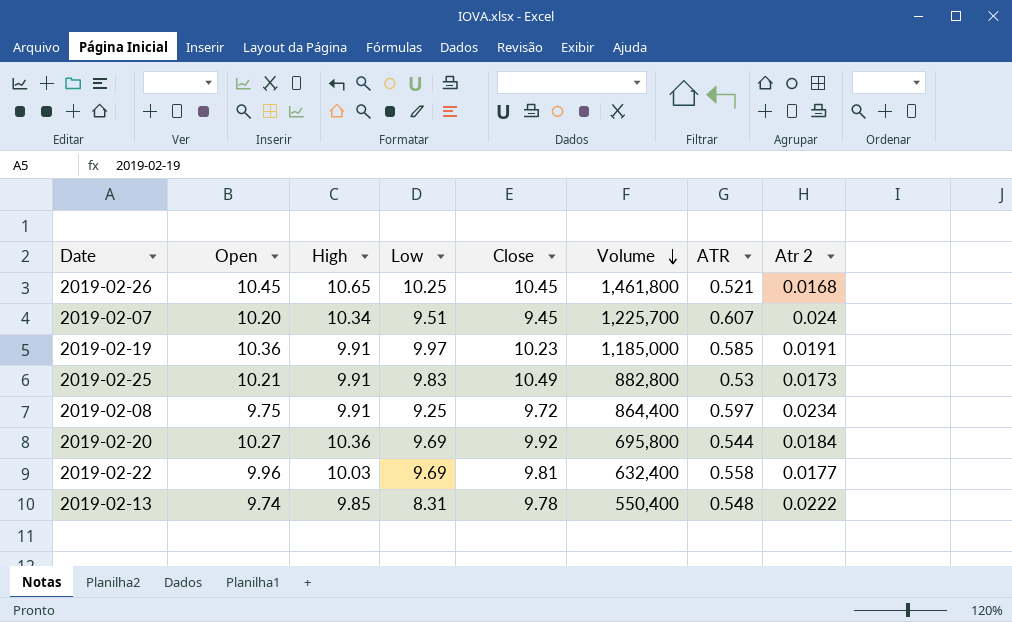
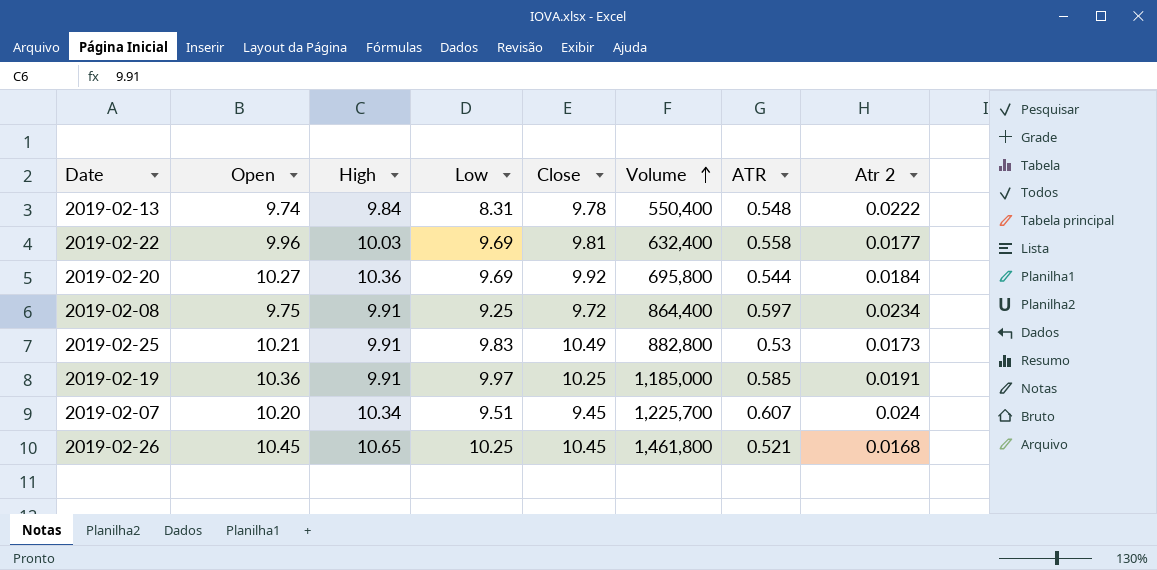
row order: Volume descending -> Volume ascending
2019-02-13 | High: 9.85 -> 9.84
2019-02-19 | Close: 10.23 -> 10.25

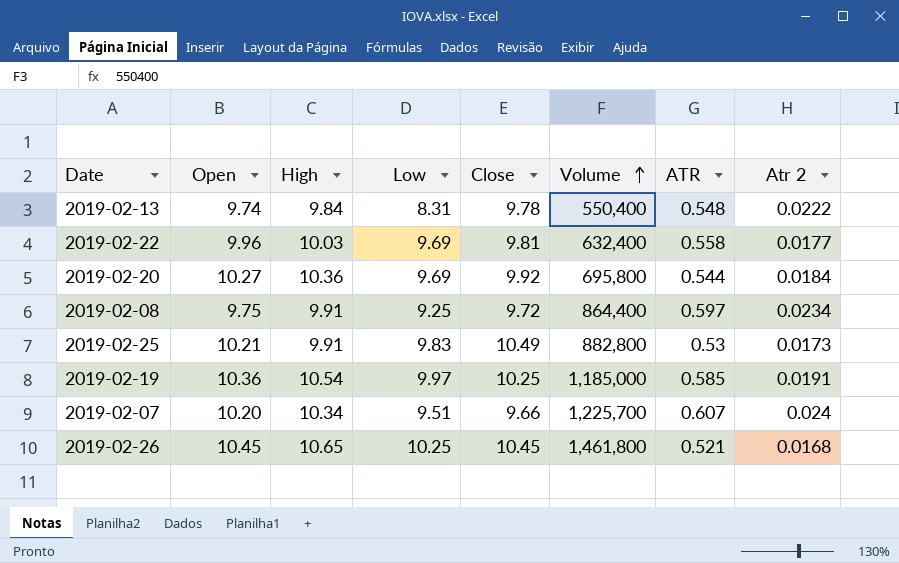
2019-02-19 | High: 9.91 -> 10.54
2019-02-07 | Close: 9.45 -> 9.66

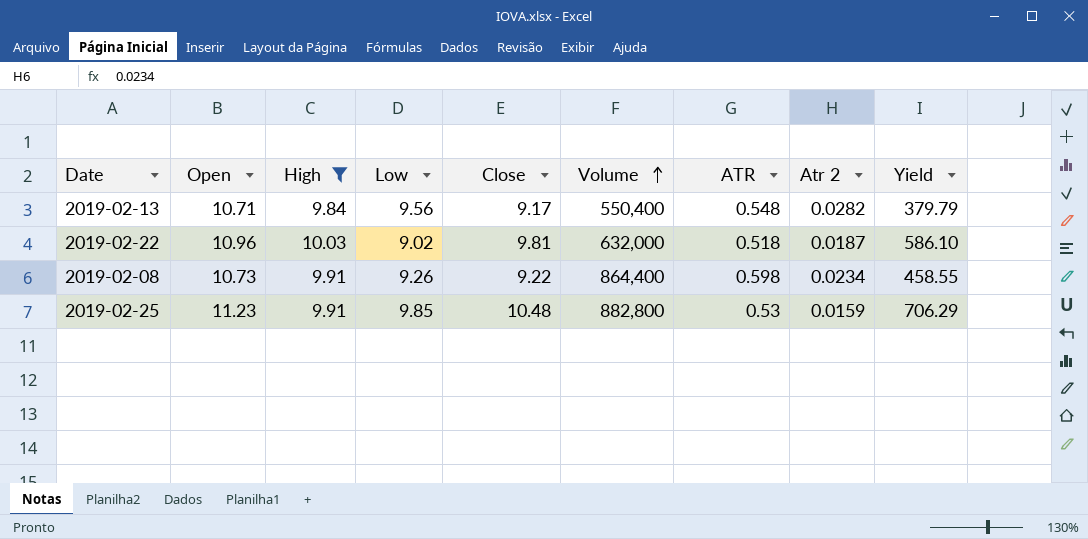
filter: none -> High <= 10.03
column Yield | formula: none -> [Open] / [Atr 2]
2019-02-13 | Open: 9.74 -> 10.71
2019-02-13 | Low: 8.31 -> 9.56
2019-02-13 | Close: 9.78 -> 9.17
2019-02-13 | Atr 2: 0.0222 -> 0.0282
2019-02-22 | Open: 9.96 -> 10.96
2019-02-22 | Low: 9.69 -> 9.02
2019-02-22 | Volume: 632,400 -> 632,000
2019-02-22 | ATR: 0.558 -> 0.518
2019-02-22 | Atr 2: 0.0177 -> 0.0187
2019-02-08 | Open: 9.75 -> 10.73
2019-02-08 | Low: 9.25 -> 9.26
2019-02-08 | Close: 9.72 -> 9.22
2019-02-08 | ATR: 0.597 -> 0.598
2019-02-25 | Open: 10.21 -> 11.23
2019-02-25 | Low: 9.83 -> 9.85
2019-02-25 | Close: 10.49 -> 10.48
2019-02-25 | Atr 2: 0.0173 -> 0.0159

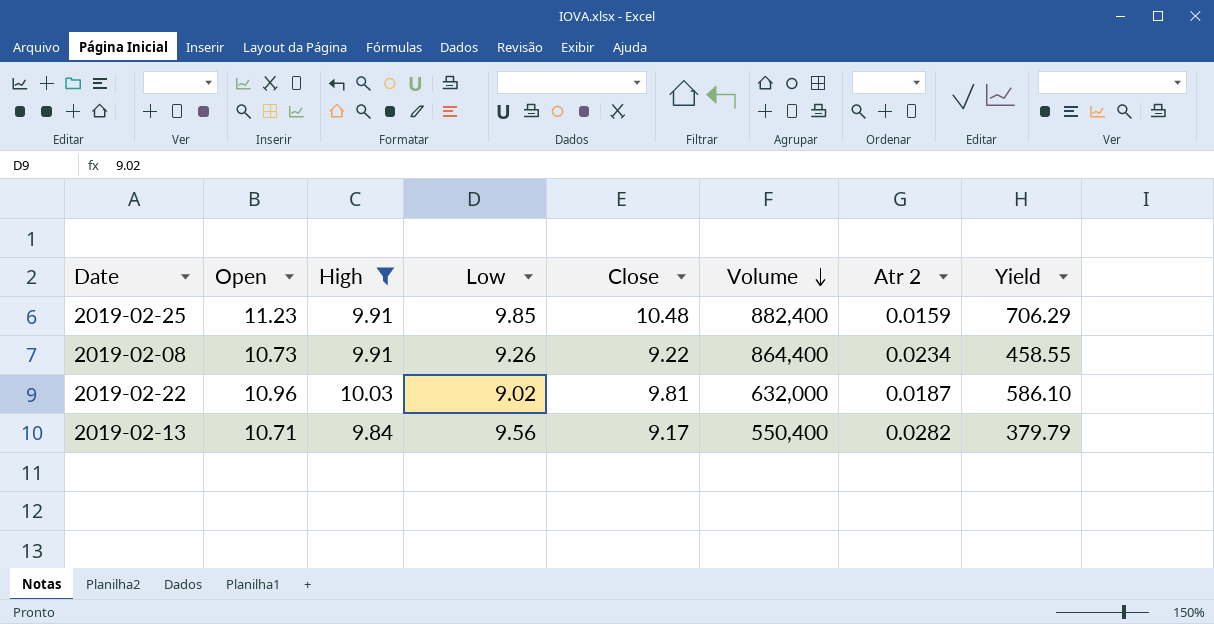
row order: Volume ascending -> Volume descending
column ATR | position: 7 -> none
2019-02-25 | Volume: 882,800 -> 882,400

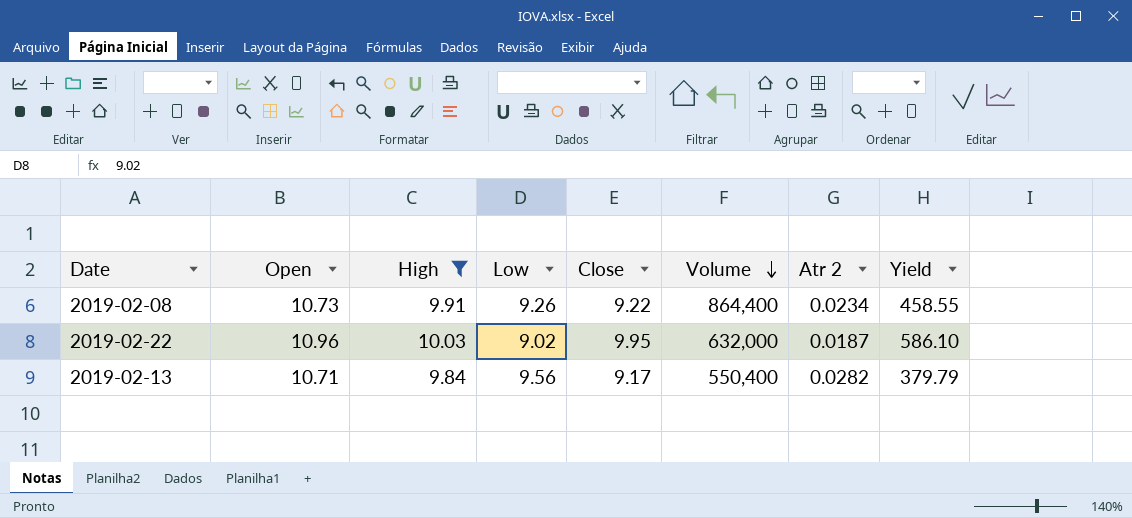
row 2019-02-25: 11.23 | 9.91 | 9.85 | 10.48 | 882,400 | 0.0159 | 706.29 -> none
2019-02-22 | Close: 9.81 -> 9.95

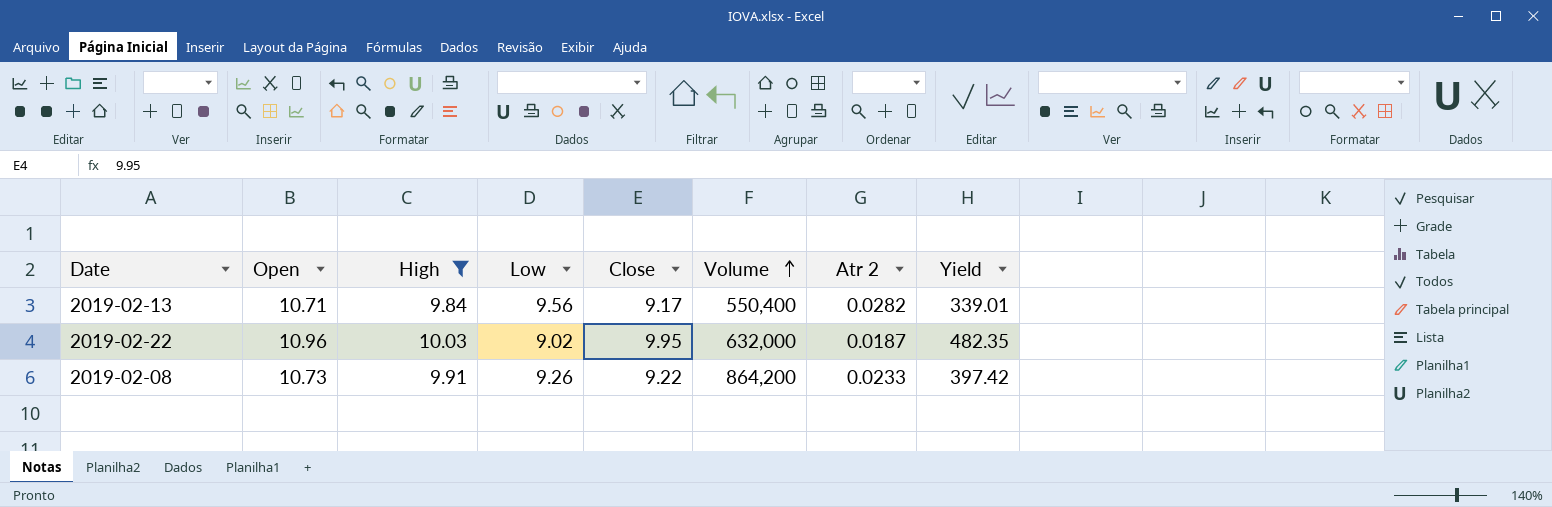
row order: Volume descending -> Volume ascending
column Yield | formula: [Open] / [Atr 2] -> [Low] / [Atr 2]
2019-02-08 | Volume: 864,400 -> 864,200
2019-02-08 | Atr 2: 0.0234 -> 0.0233

